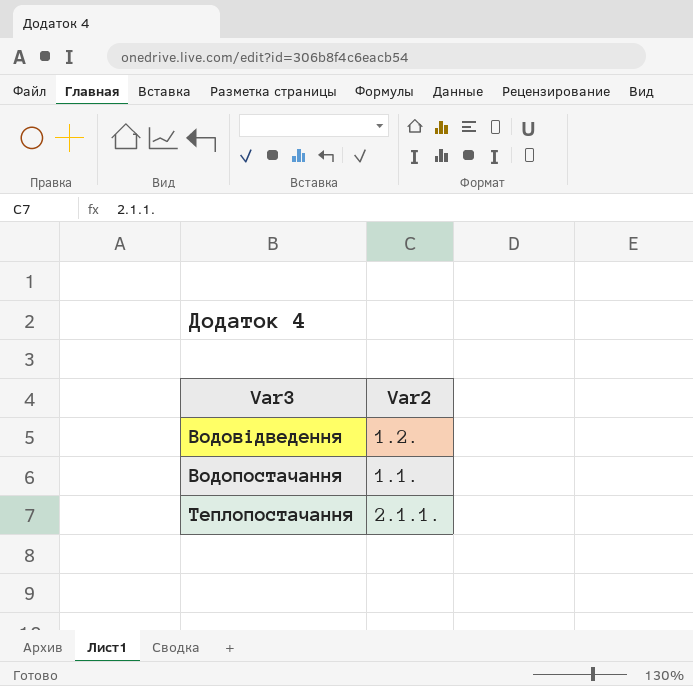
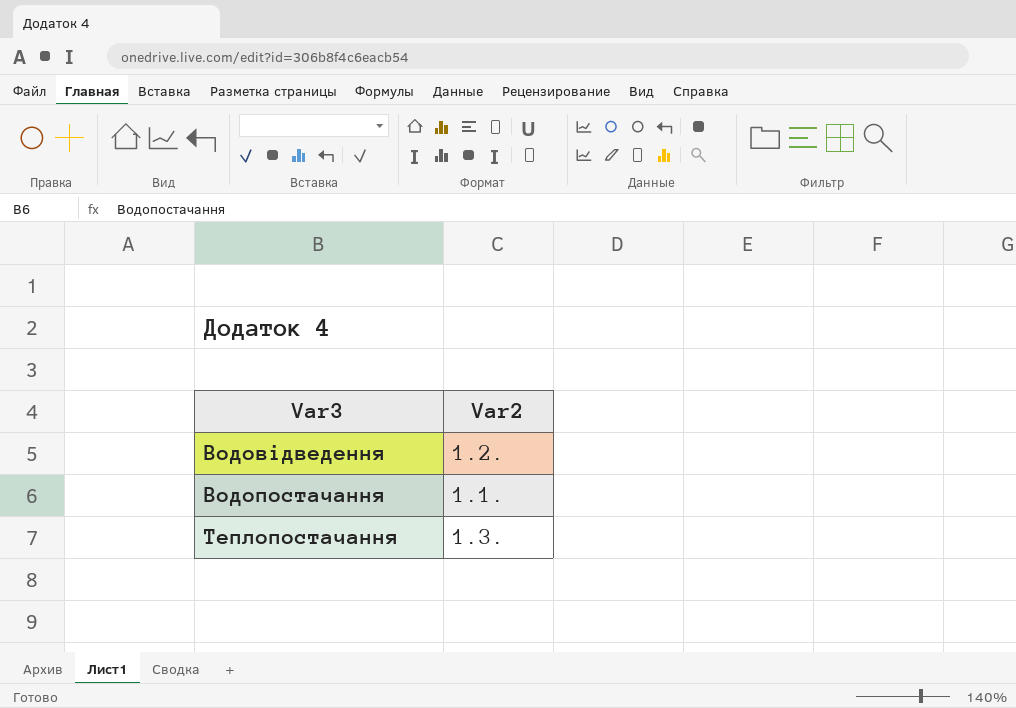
Теплопостачання | Var2: 2.1.1. -> 1.3.

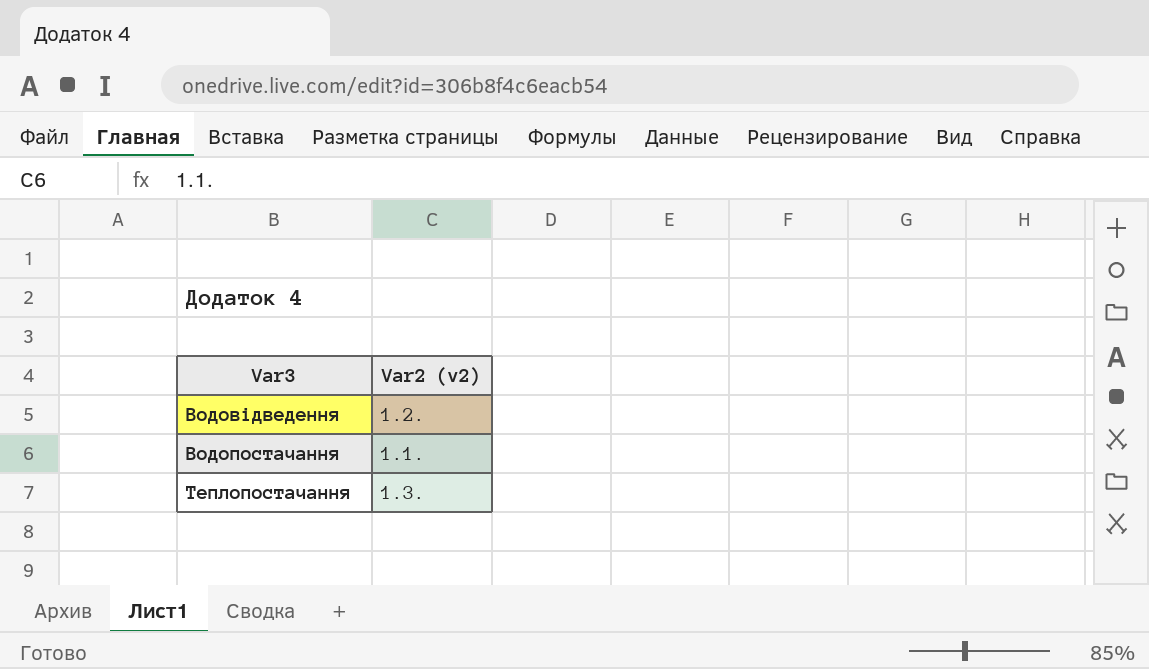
column name: Var2 -> Var2 (v2)

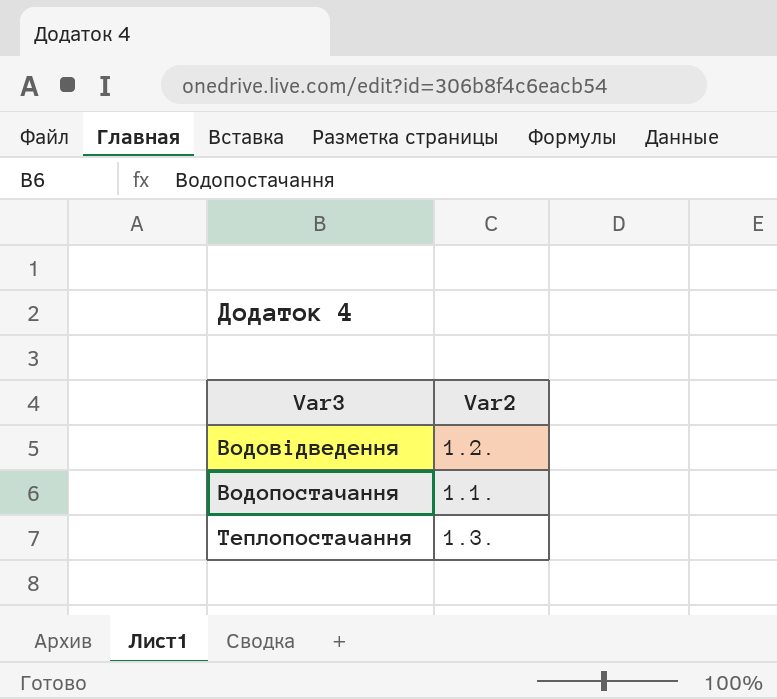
column name: Var2 (v2) -> Var2

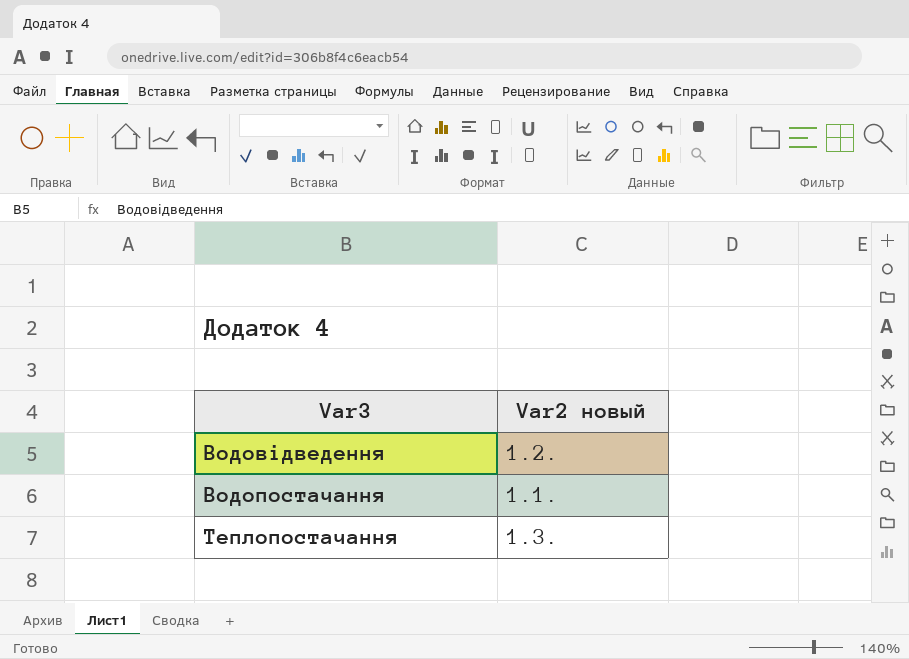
column name: Var2 -> Var2 новый

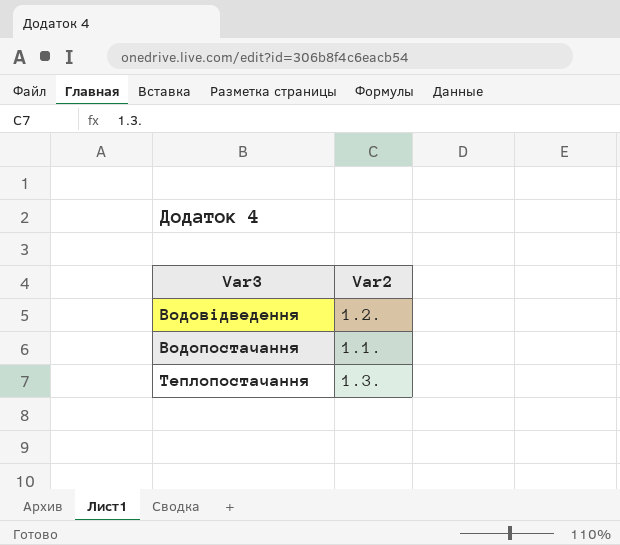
column name: Var2 новый -> Var2

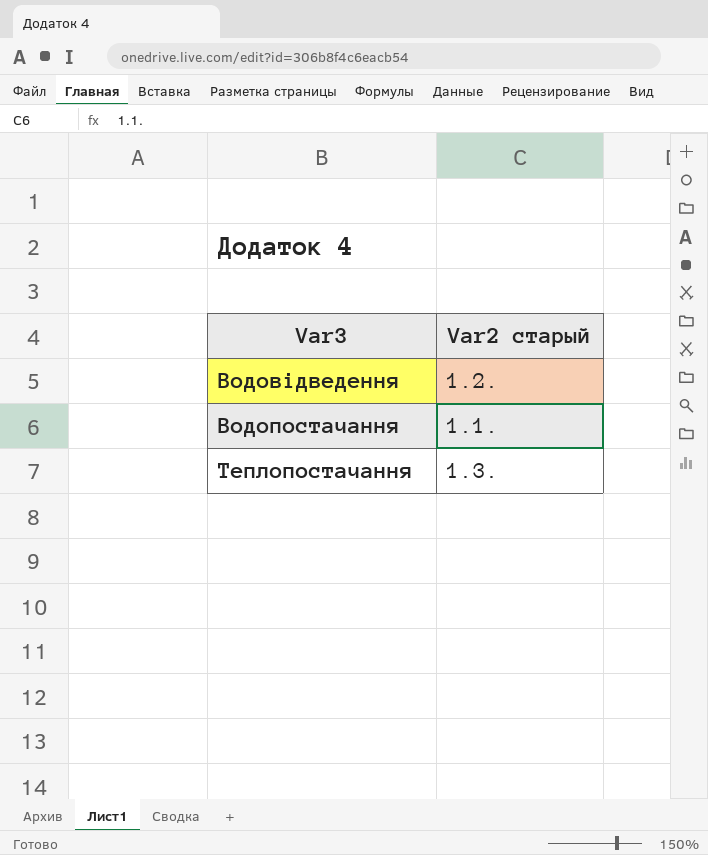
column name: Var2 -> Var2 старый

